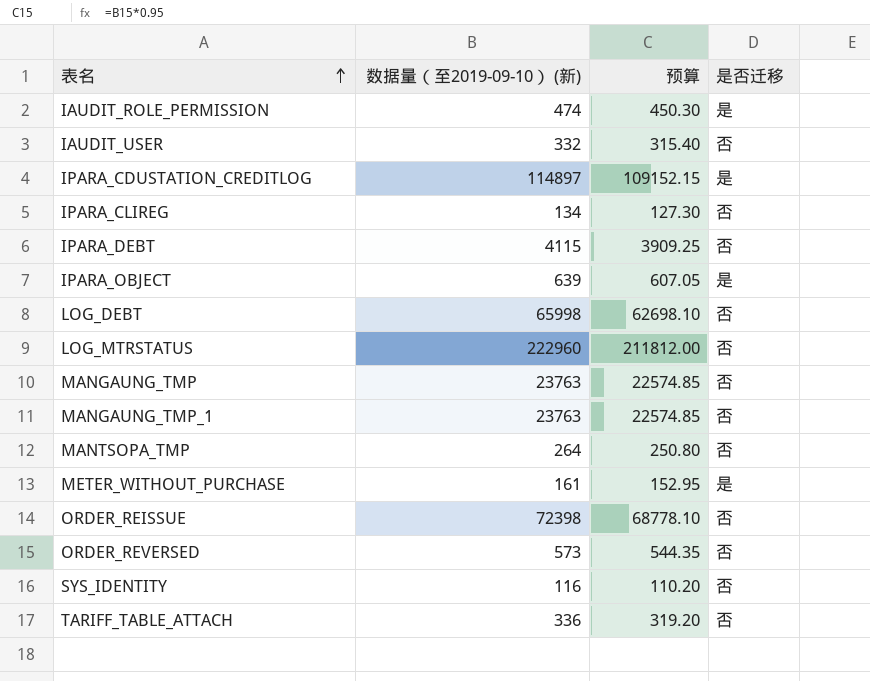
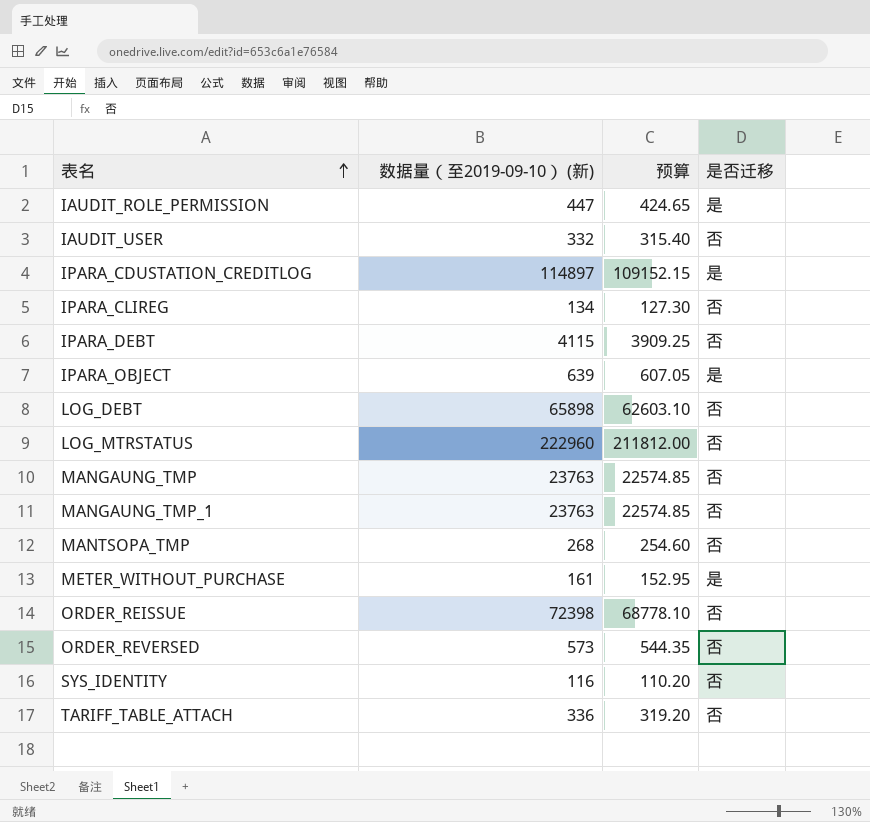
IAUDIT_ROLE_PERMISSION | 数据量（至2019-09-10） (新): 474 -> 447
IAUDIT_ROLE_PERMISSION | 预算: 450.30 -> 424.65
LOG_DEBT | 数据量（至2019-09-10） (新): 65998 -> 65898
LOG_DEBT | 预算: 62698.10 -> 62603.10
MANTSOPA_TMP | 数据量（至2019-09-10） (新): 264 -> 268
MANTSOPA_TMP | 预算: 250.80 -> 254.60

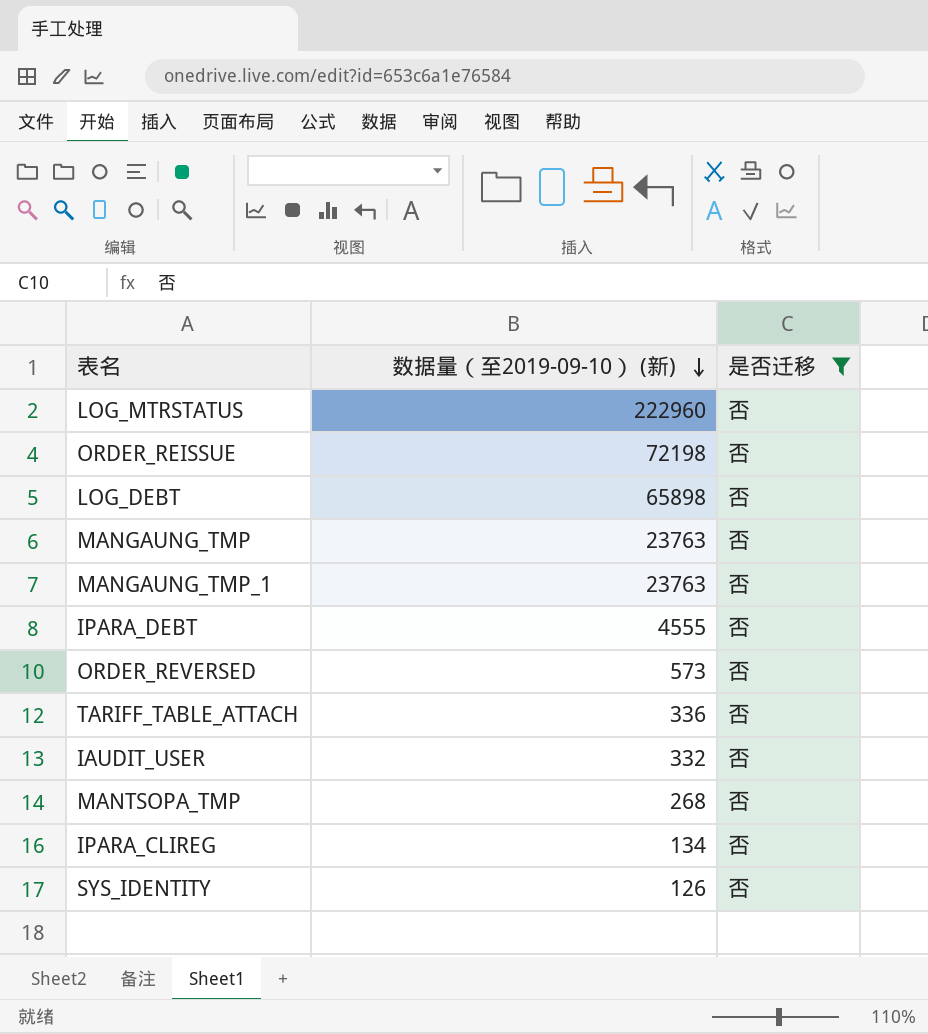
filter: none -> 是否迁移 = 否
row order: 表名 ascending -> 数据量（至2019-09-10） (新) descending
column 预算 | formula: [数据量（至2019-09-10） (新)] * 0.95 -> none
ORDER_REISSUE | 数据量（至2019-09-10） (新): 72398 -> 72198
IPARA_DEBT | 数据量（至2019-09-10） (新): 4115 -> 4555
SYS_IDENTITY | 数据量（至2019-09-10） (新): 116 -> 126

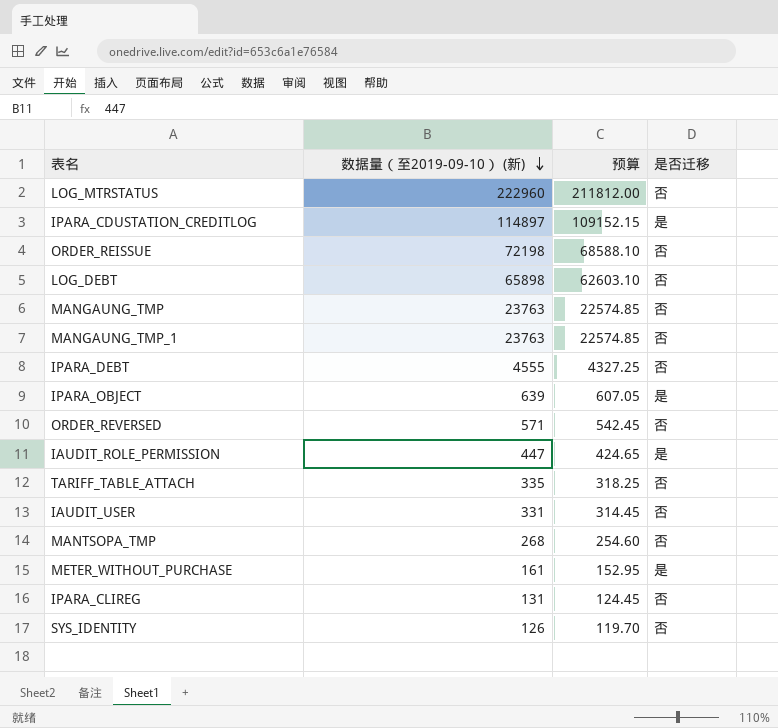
filter: 是否迁移 = 否 -> none
column 预算 | formula: none -> [数据量（至2019-09-10） (新)] * 0.95
ORDER_REVERSED | 数据量（至2019-09-10） (新): 573 -> 571
TARIFF_TABLE_ATTACH | 数据量（至2019-09-10） (新): 336 -> 335
IAUDIT_USER | 数据量（至2019-09-10） (新): 332 -> 331
IPARA_CLIREG | 数据量（至2019-09-10） (新): 134 -> 131

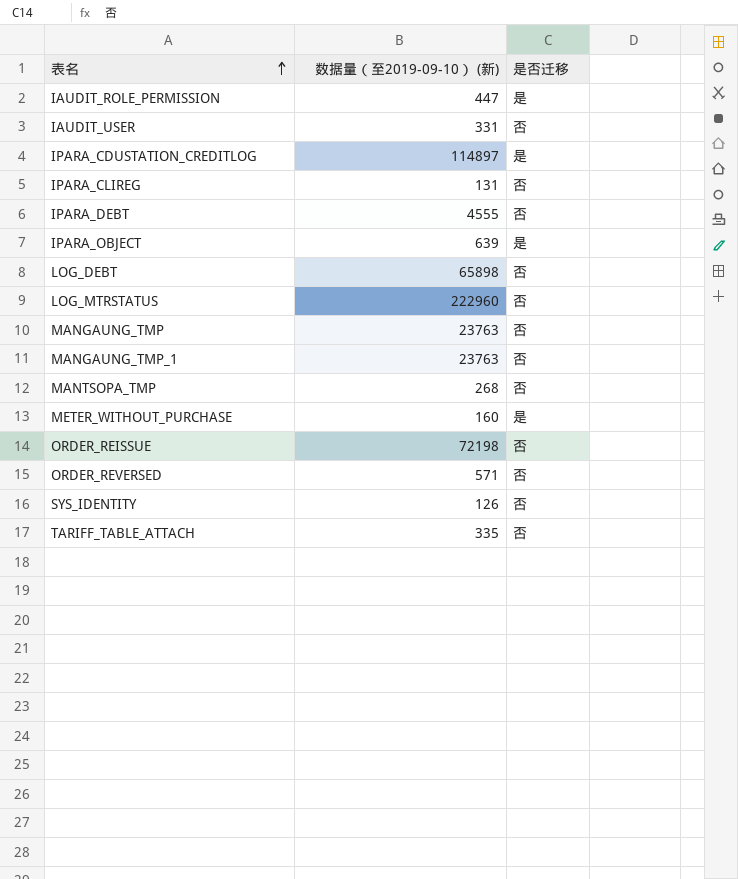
row order: 数据量（至2019-09-10） (新) descending -> 表名 ascending
column 预算 | formula: [数据量（至2019-09-10） (新)] * 0.95 -> none
METER_WITHOUT_PURCHASE | 数据量（至2019-09-10） (新): 161 -> 160

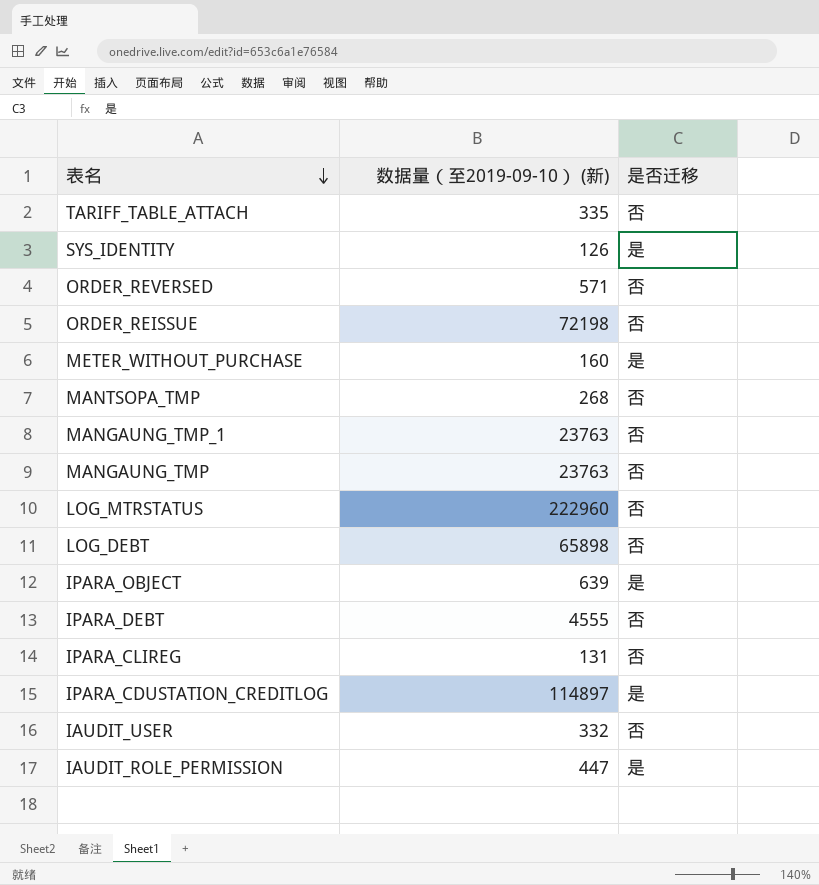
row order: 表名 ascending -> 表名 descending
SYS_IDENTITY | 是否迁移: 否 -> 是
IAUDIT_USER | 数据量（至2019-09-10） (新): 331 -> 332

